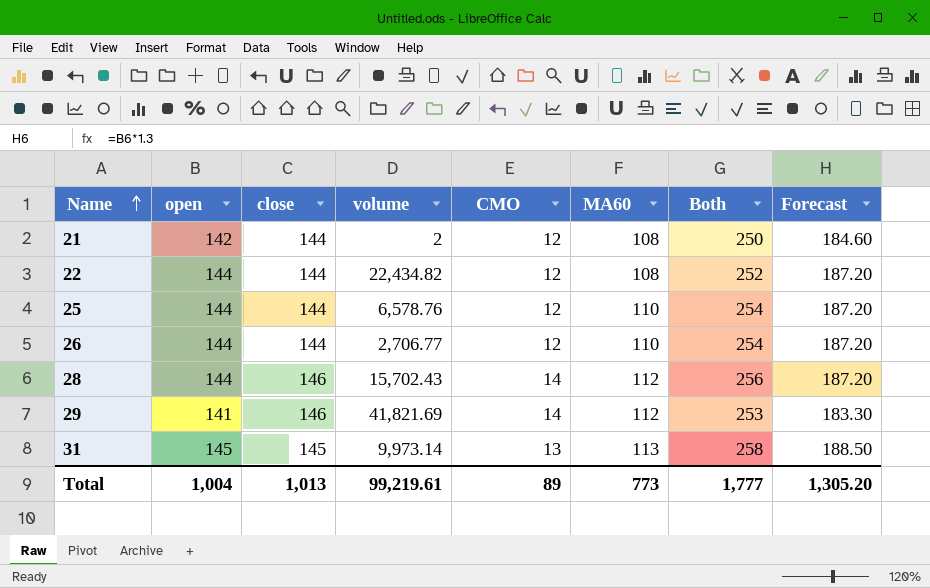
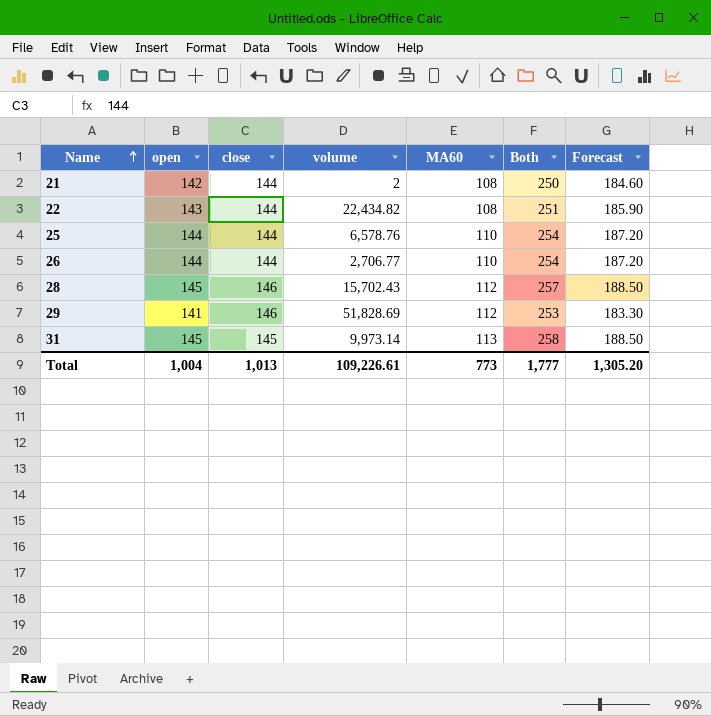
column CMO | position: 5 -> none
22 | open: 144 -> 143
22 | Both: 252 -> 251
22 | Forecast: 187.20 -> 185.90
28 | open: 144 -> 145
28 | Both: 256 -> 257
28 | Forecast: 187.20 -> 188.50
29 | volume: 41,821.69 -> 51,828.69
Total | volume: 99,219.61 -> 109,226.61

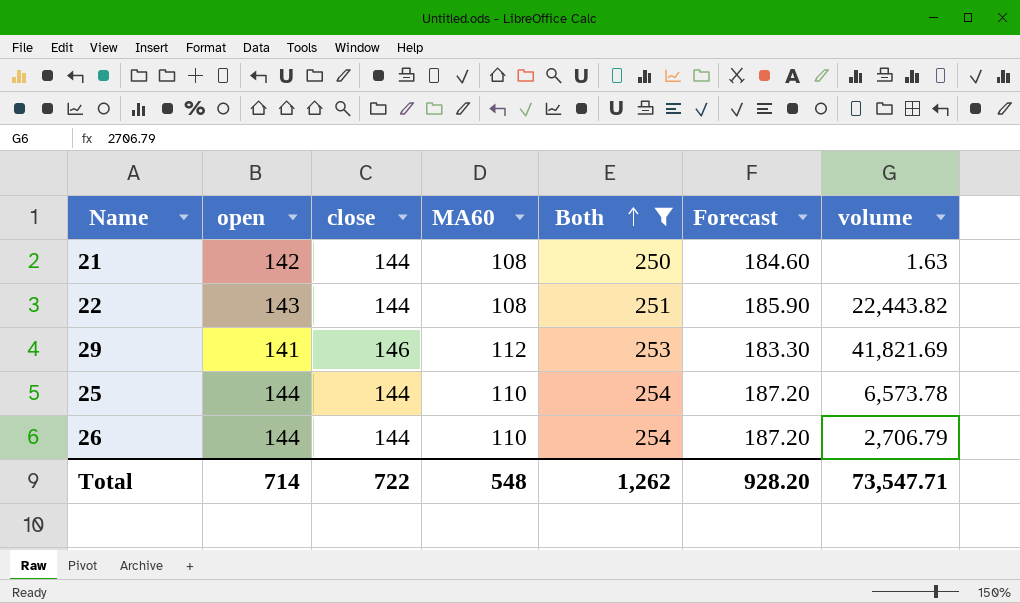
filter: none -> Both <= 254
row order: Name ascending -> Both ascending
column volume | position: 4 -> 7
21 | volume: 2 -> 1.63
22 | volume: 22,434.82 -> 22,443.82
29 | volume: 51,828.69 -> 41,821.69
25 | volume: 6,578.76 -> 6,573.78
26 | volume: 2,706.77 -> 2,706.79
Total | open: 1,004 -> 714
Total | close: 1,013 -> 722
Total | MA60: 773 -> 548
Total | Both: 1,777 -> 1,262
Total | Forecast: 1,305.20 -> 928.20
Total | volume: 109,226.61 -> 73,547.71

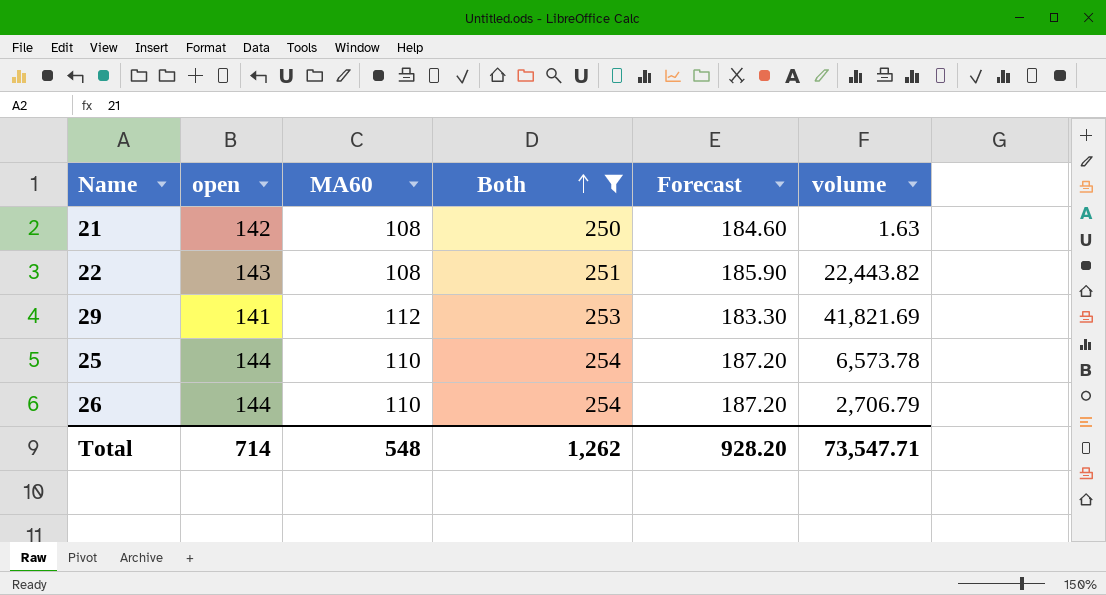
column close | position: 3 -> none

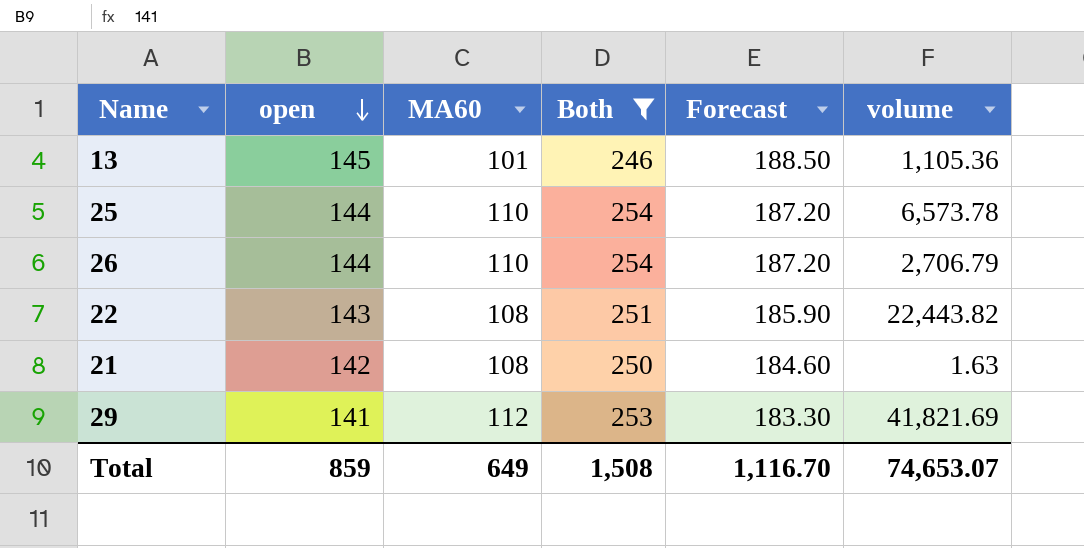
row order: Both ascending -> open descending
row 13: none -> 145 | 101 | 246 | 188.50 | 1,105.36
Total | open: 714 -> 859
Total | MA60: 548 -> 649
Total | Both: 1,262 -> 1,508
Total | Forecast: 928.20 -> 1,116.70
Total | volume: 73,547.71 -> 74,653.07

